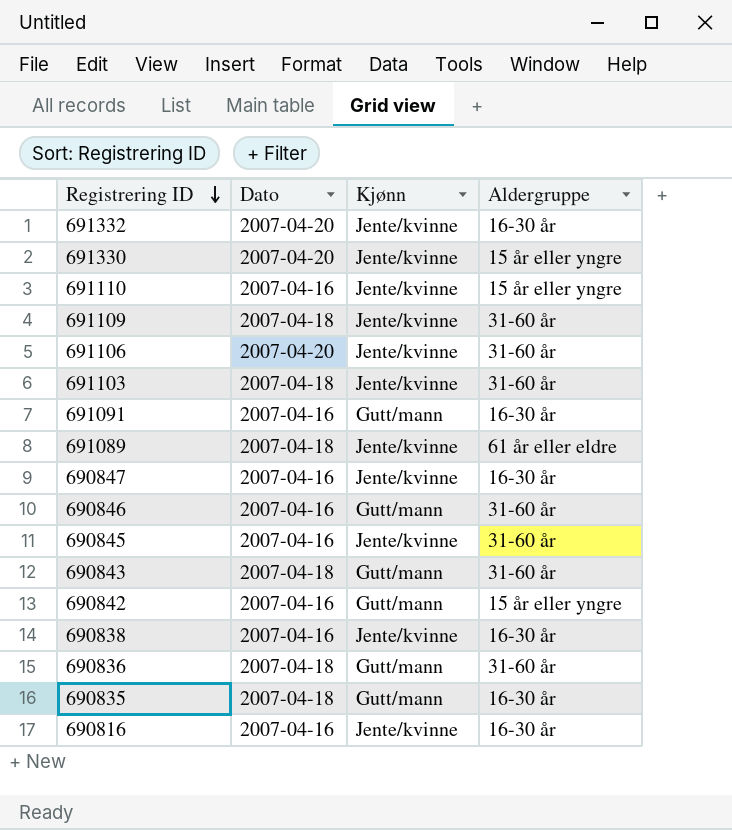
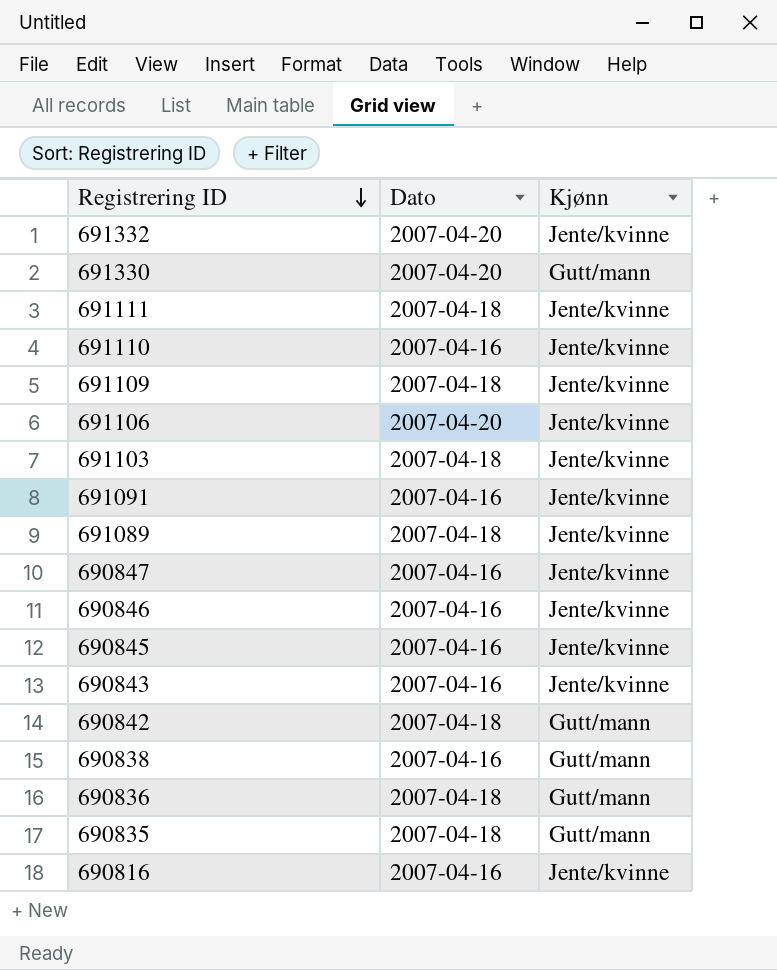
column Aldergruppe | position: 4 -> none
691330 | Kjønn: Jente/kvinne -> Gutt/mann
row 691111: none -> 2007-04-18 | Jente/kvinne
691091 | Kjønn: Gutt/mann -> Jente/kvinne
690846 | Kjønn: Gutt/mann -> Jente/kvinne
690843 | Dato: 2007-04-18 -> 2007-04-16
690843 | Kjønn: Gutt/mann -> Jente/kvinne
690842 | Dato: 2007-04-16 -> 2007-04-18
690838 | Kjønn: Jente/kvinne -> Gutt/mann

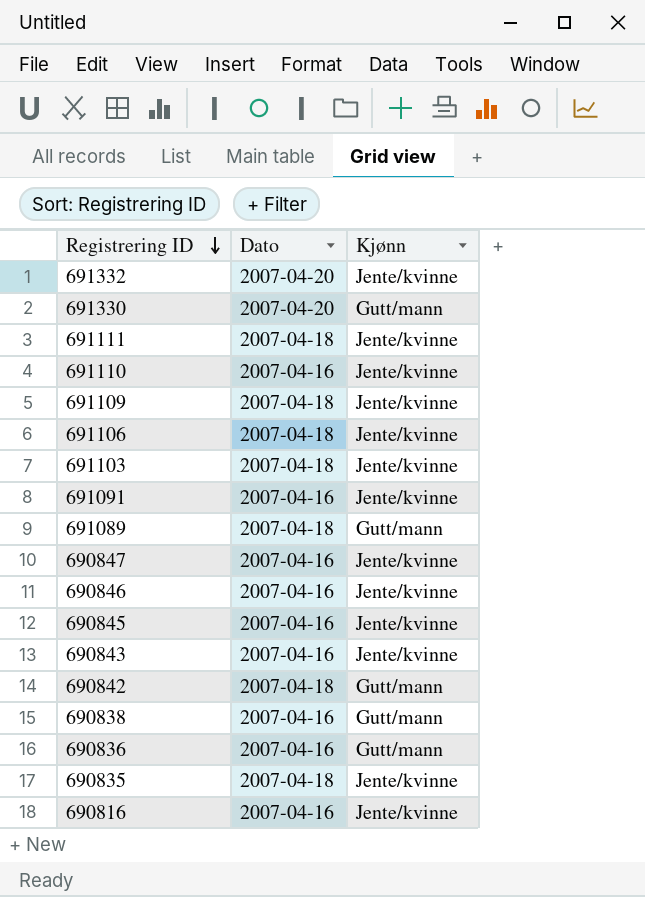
691106 | Dato: 2007-04-20 -> 2007-04-18
691089 | Kjønn: Jente/kvinne -> Gutt/mann
690836 | Dato: 2007-04-18 -> 2007-04-16
690835 | Kjønn: Gutt/mann -> Jente/kvinne

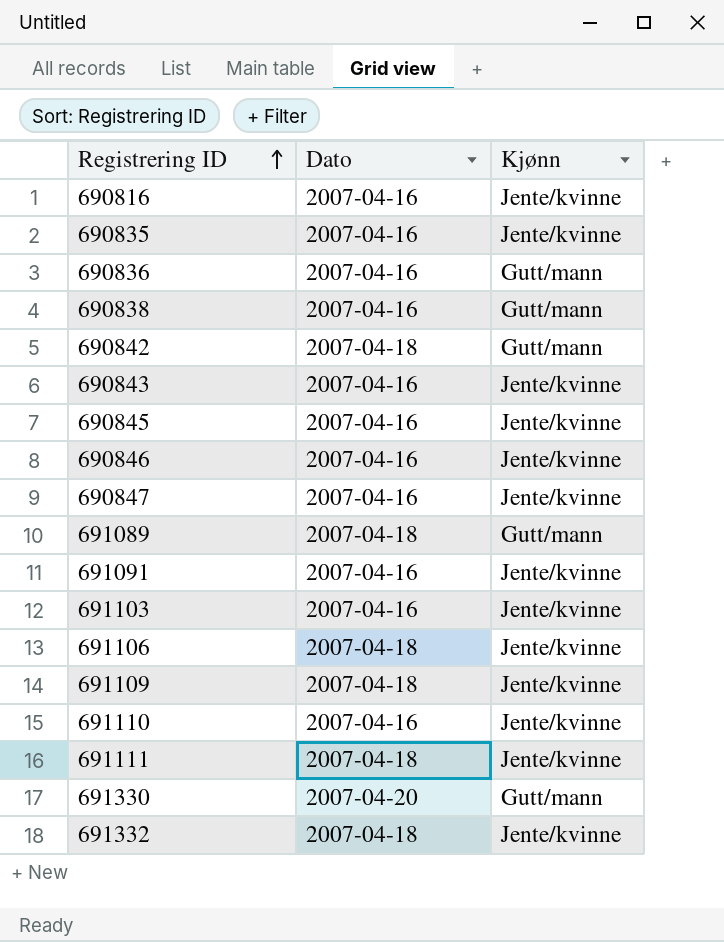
row order: Registrering ID descending -> Registrering ID ascending
690835 | Dato: 2007-04-18 -> 2007-04-16
691103 | Dato: 2007-04-18 -> 2007-04-16
691332 | Dato: 2007-04-20 -> 2007-04-18

